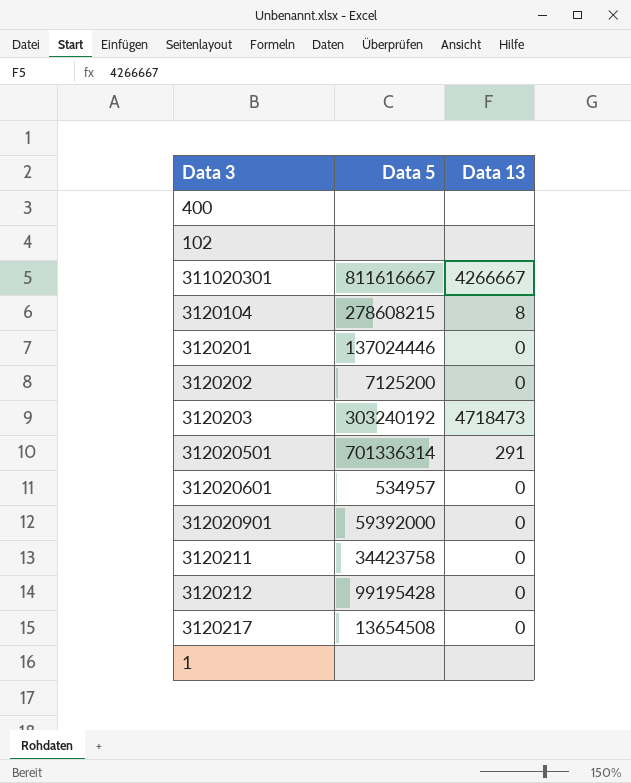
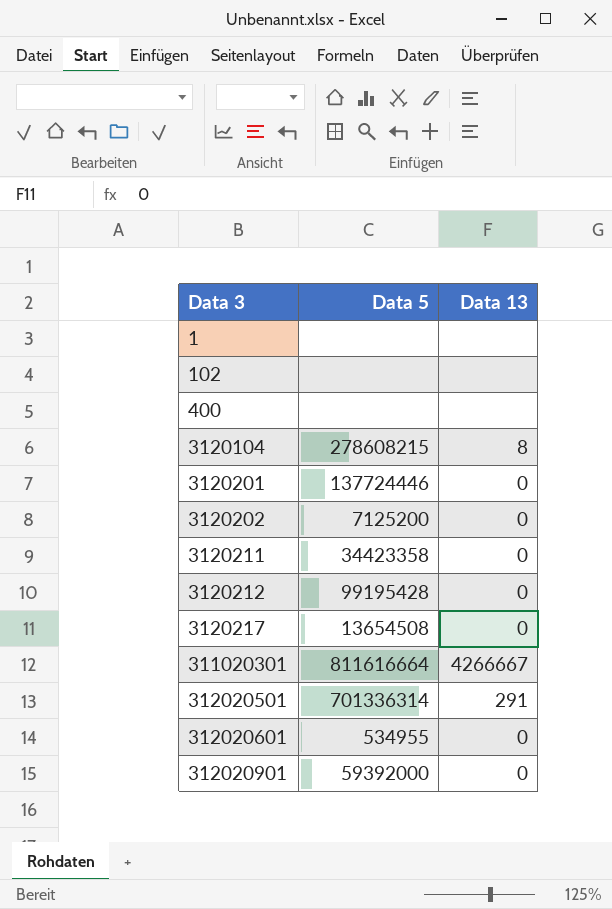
row order: none -> Data 3 ascending
row 3120203: 303240192 | 4718473 -> none
3120201 | Data 5: 137024446 -> 137724446
3120211 | Data 5: 34423758 -> 34423358
311020301 | Data 5: 811616667 -> 811616664
312020601 | Data 5: 534957 -> 534955

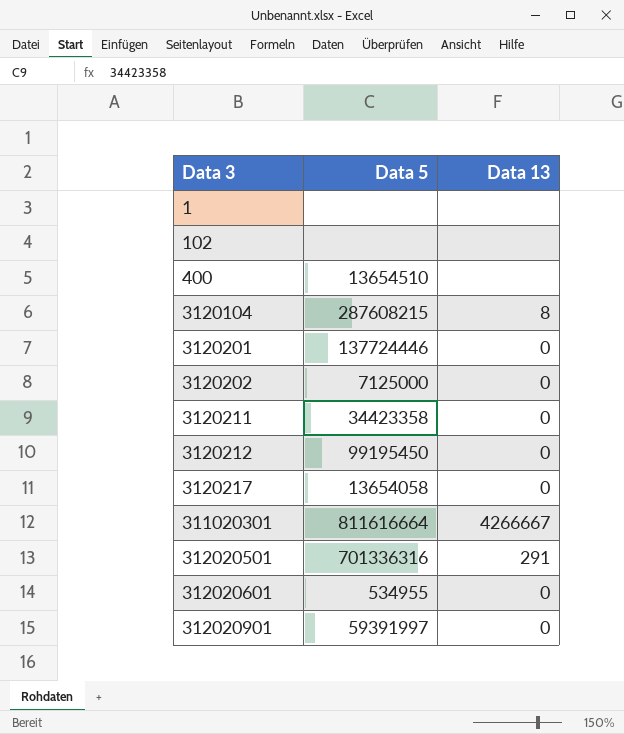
400 | Data 5: none -> 13654510
3120104 | Data 5: 278608215 -> 287608215
3120202 | Data 5: 7125200 -> 7125000
3120212 | Data 5: 99195428 -> 99195450
3120217 | Data 5: 13654508 -> 13654058
312020501 | Data 5: 701336314 -> 701336316
312020901 | Data 5: 59392000 -> 59391997

